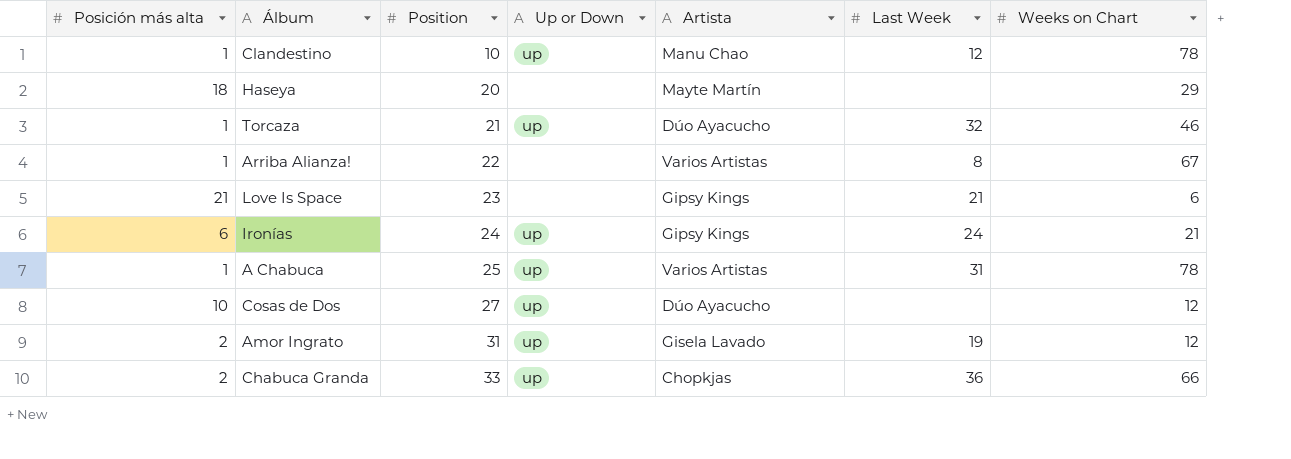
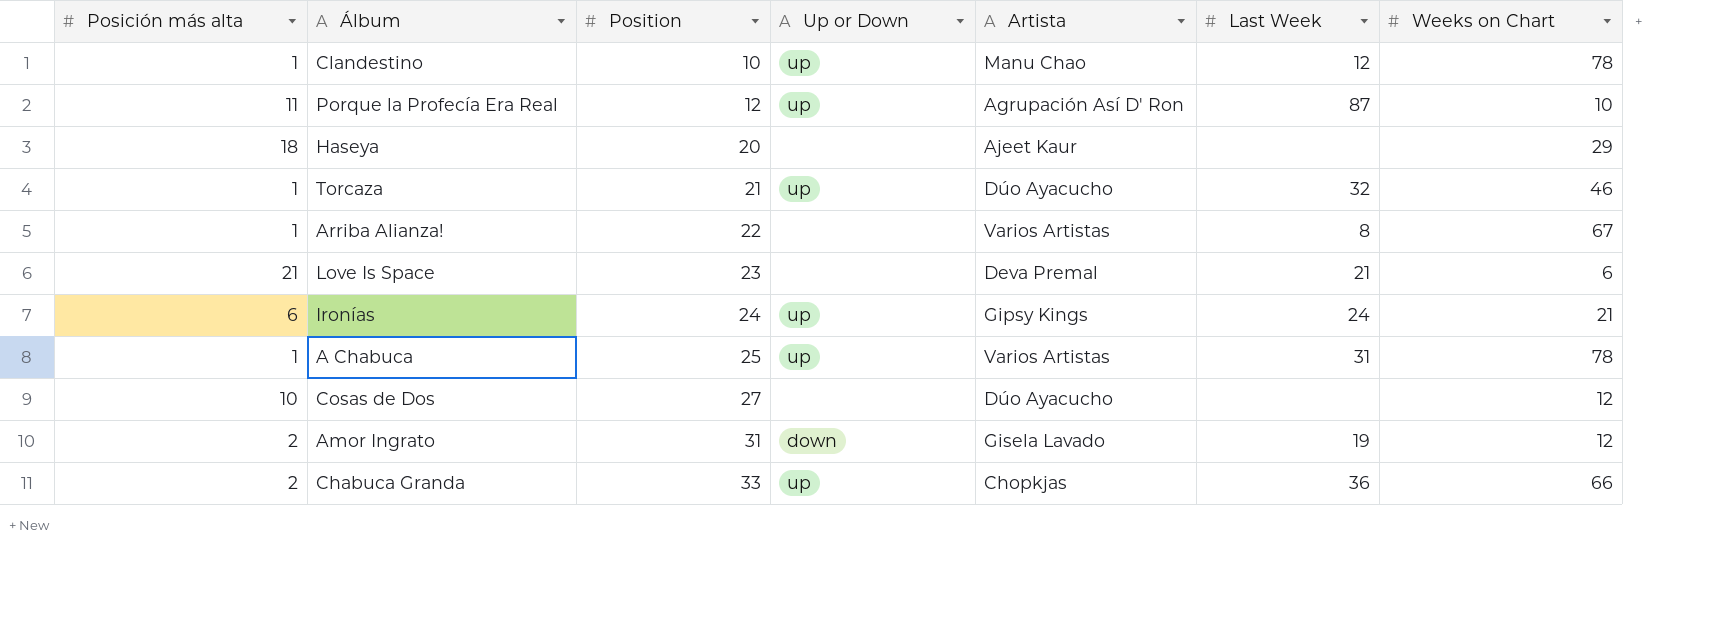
row Porque la Profecía Era Real: none -> 11 | 12 | up | Agrupación Así D' Ron | 87 | 10
Haseya | Artista: Mayte Martín -> Ajeet Kaur
Love Is Space | Artista: Gipsy Kings -> Deva Premal
Cosas de Dos | Up or Down: up -> none
Amor Ingrato | Up or Down: up -> down

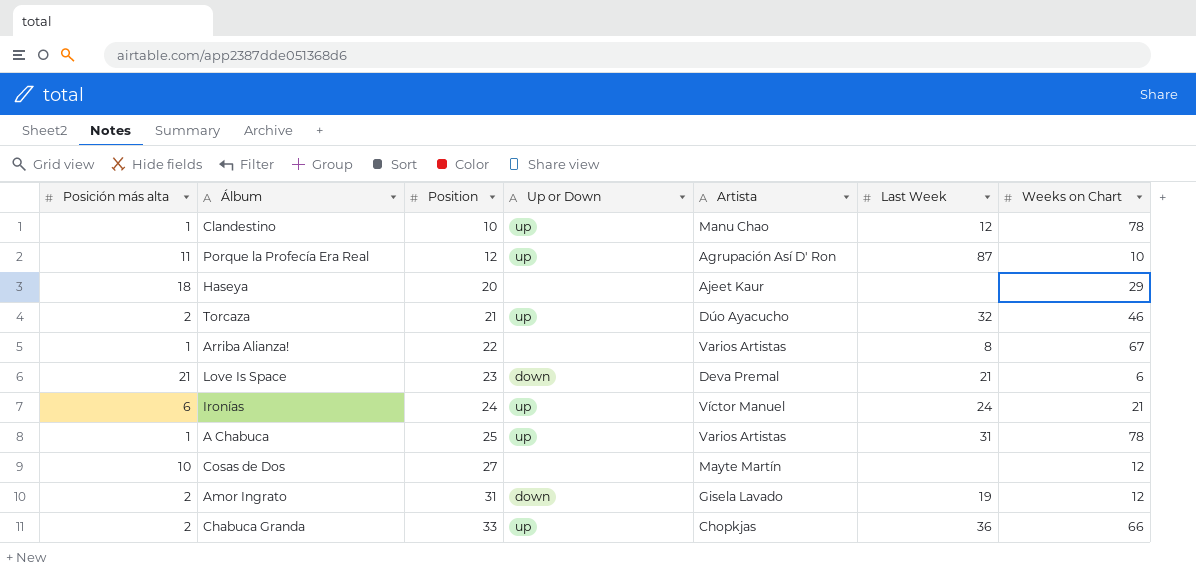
Torcaza | Posición más alta: 1 -> 2
Love Is Space | Up or Down: none -> down
Ironías | Artista: Gipsy Kings -> Víctor Manuel
Cosas de Dos | Artista: Dúo Ayacucho -> Mayte Martín

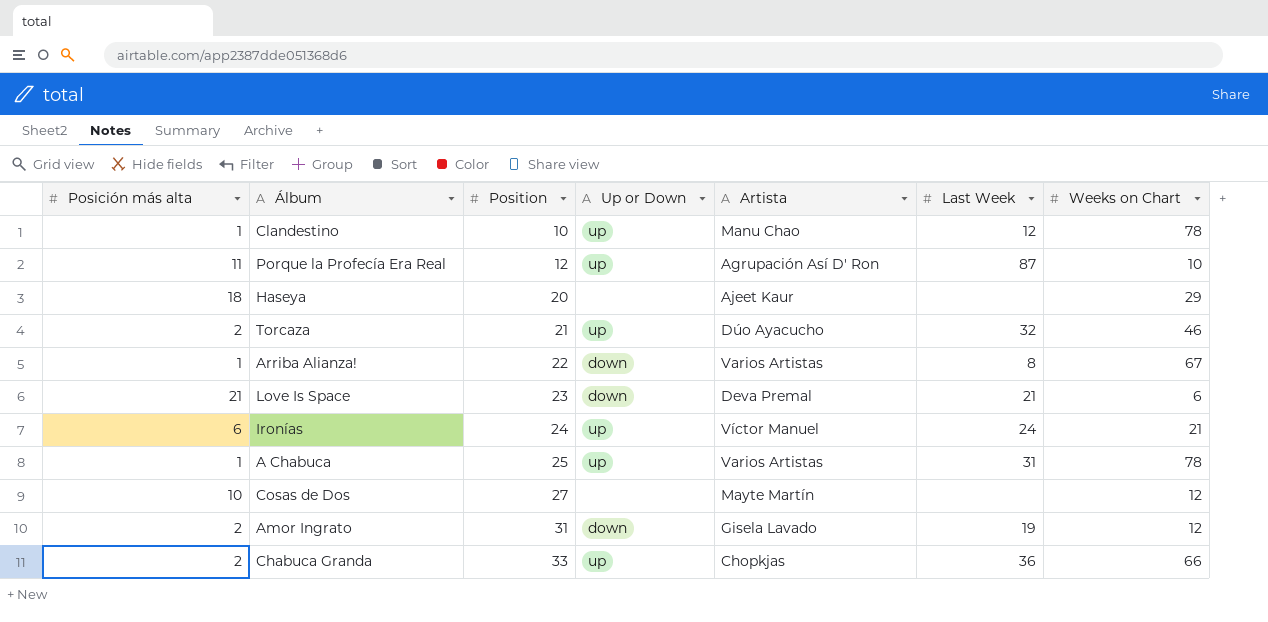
Arriba Alianza! | Up or Down: none -> down

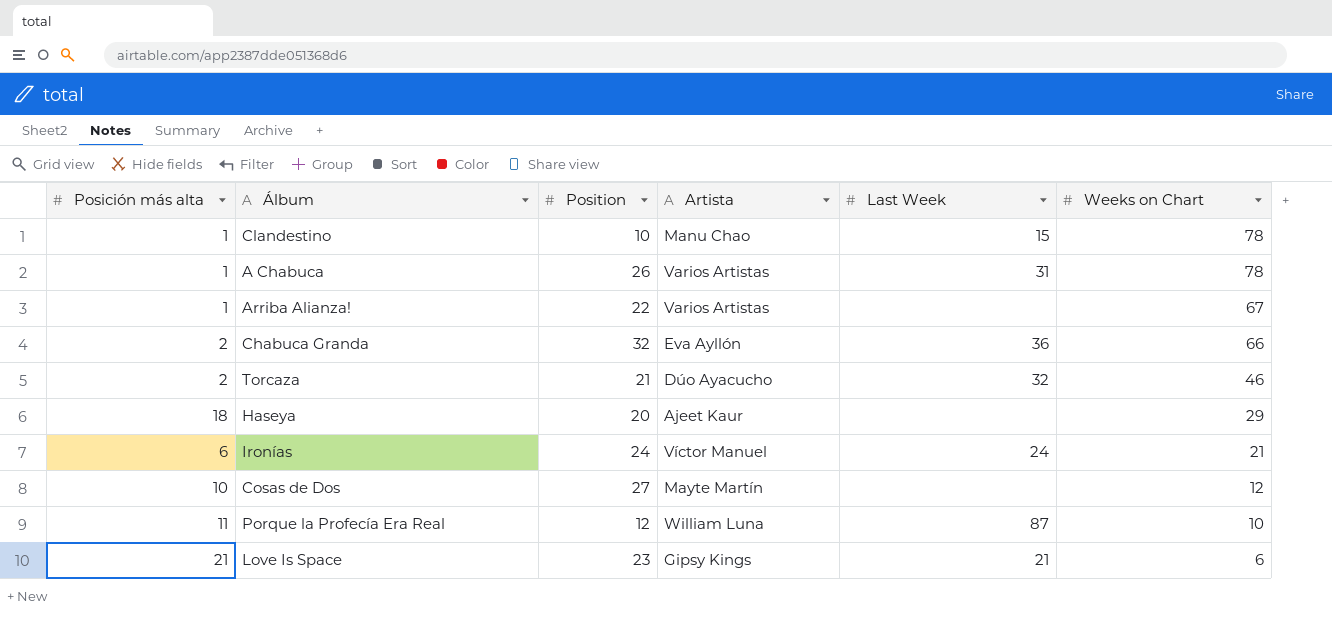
row order: Position ascending -> Weeks on Chart descending
column Up or Down | position: 4 -> none
row Amor Ingrato: 2 | 31 | down | Gisela Lavado | 19 | 12 -> none
Clandestino | Last Week: 12 -> 15
A Chabuca | Position: 25 -> 26
Arriba Alianza! | Last Week: 8 -> none
Chabuca Granda | Position: 33 -> 32
Chabuca Granda | Artista: Chopkjas -> Eva Ayllón
Porque la Profecía Era Real | Artista: Agrupación Así D' Ron -> William Luna
Love Is Space | Artista: Deva Premal -> Gipsy Kings

